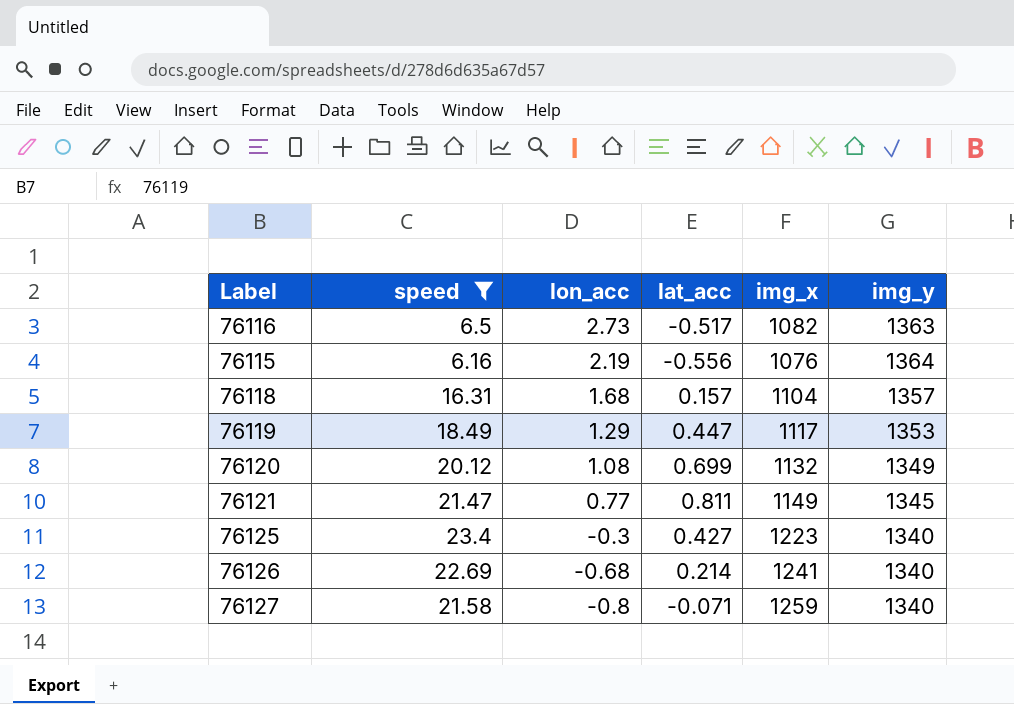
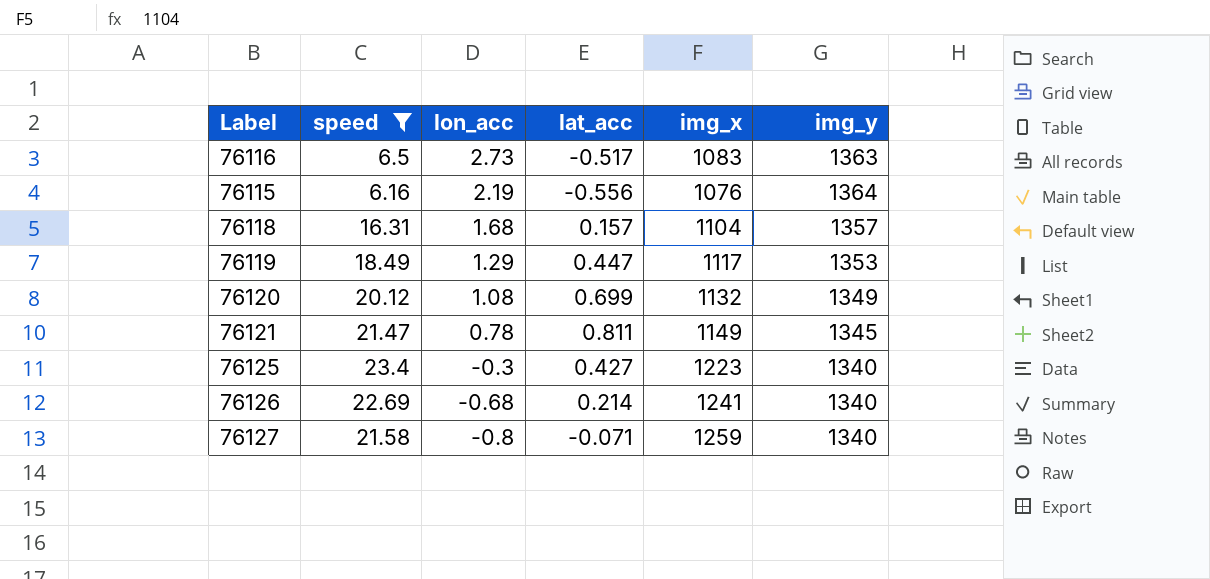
76116 | img_x: 1082 -> 1083
76121 | lon_acc: 0.77 -> 0.78

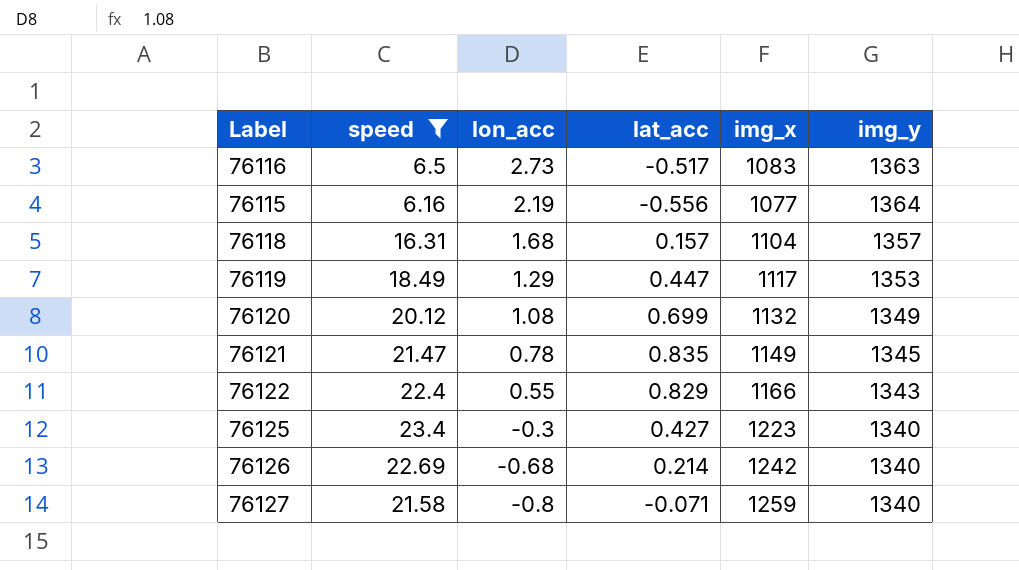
76115 | img_x: 1076 -> 1077
76121 | lat_acc: 0.811 -> 0.835
row 76122: none -> 22.4 | 0.55 | 0.829 | 1166 | 1343
76126 | img_x: 1241 -> 1242

